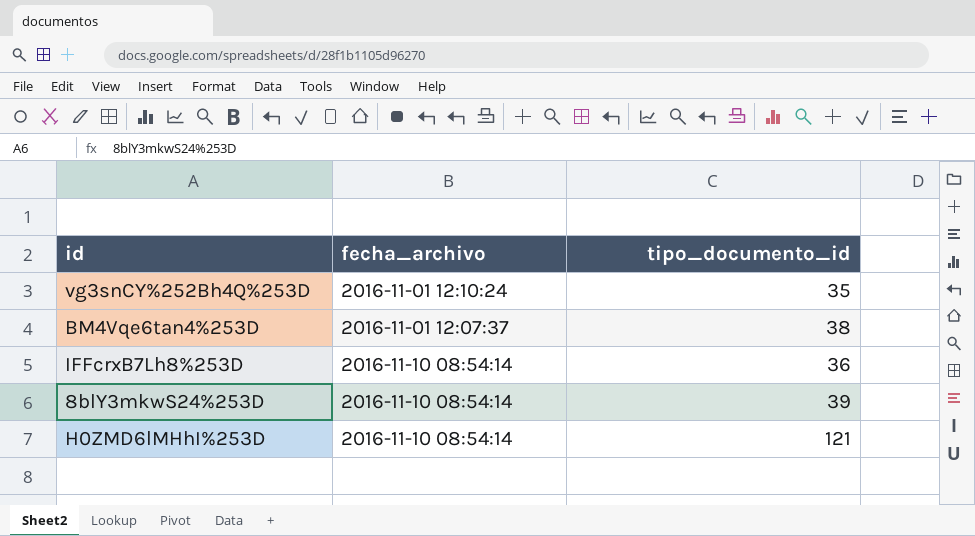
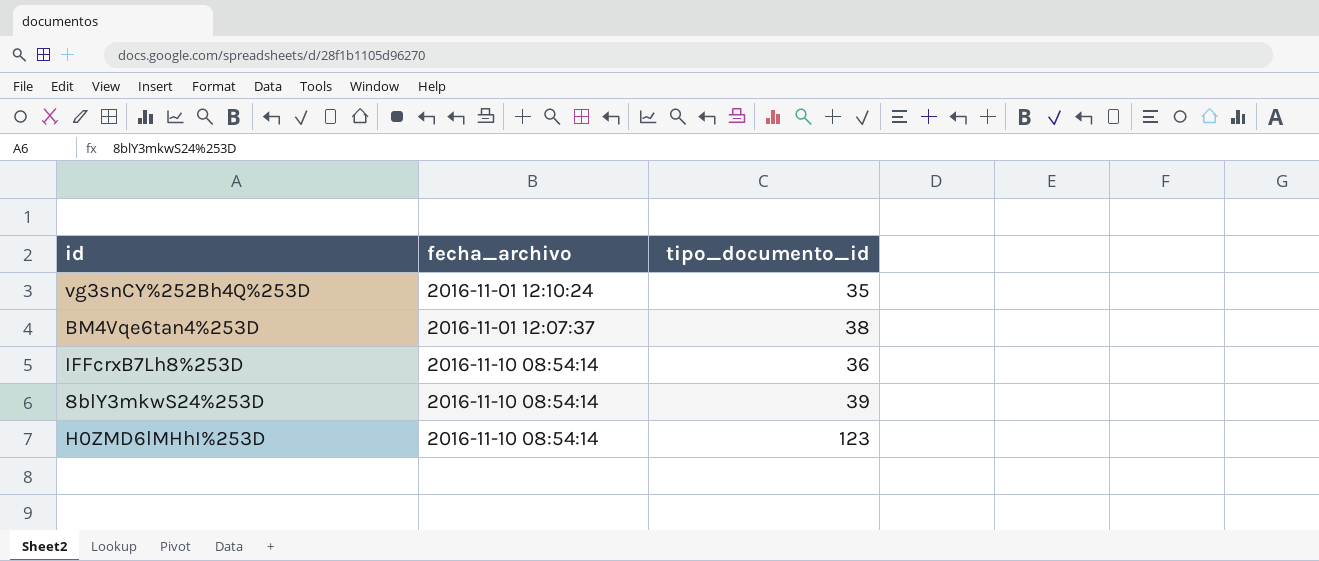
H0ZMD6lMHhI%253D | tipo_documento_id: 121 -> 123

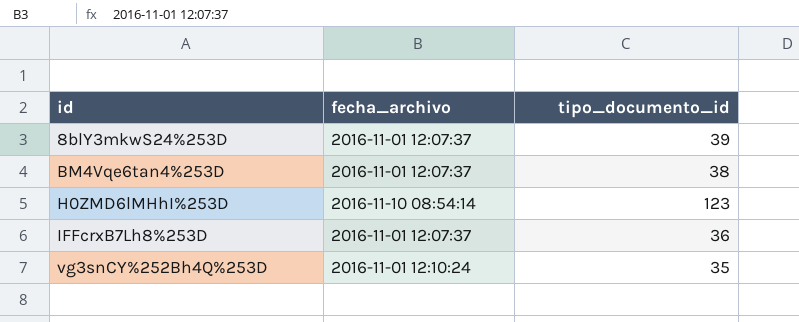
row order: none -> id ascending
8blY3mkwS24%253D | fecha_archivo: 2016-11-10 08:54:14 -> 2016-11-01 12:07:37
IFFcrxB7Lh8%253D | fecha_archivo: 2016-11-10 08:54:14 -> 2016-11-01 12:07:37

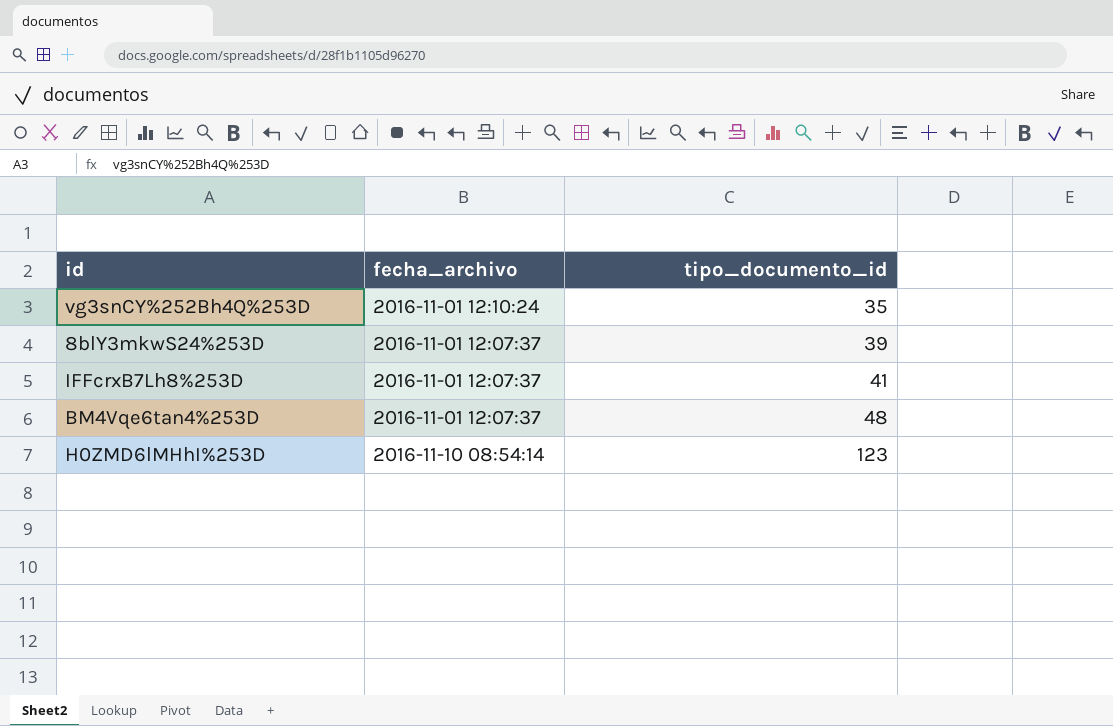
row order: id ascending -> tipo_documento_id ascending
IFFcrxB7Lh8%253D | tipo_documento_id: 36 -> 41
BM4Vqe6tan4%253D | tipo_documento_id: 38 -> 48

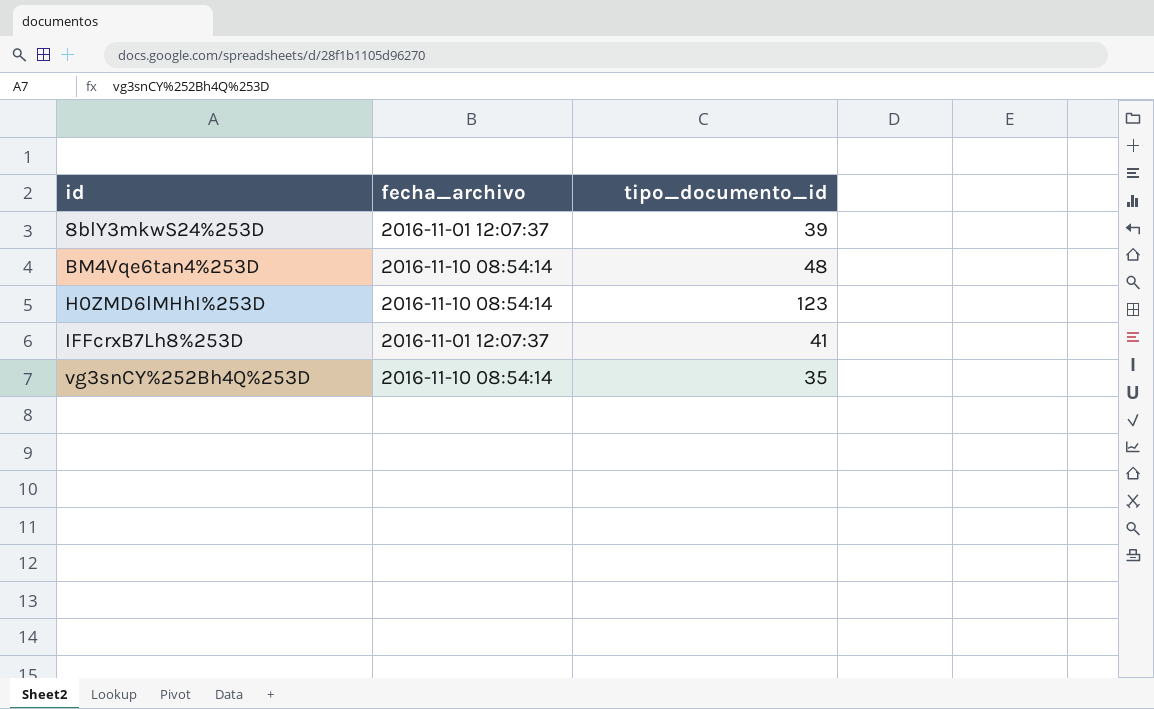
row order: tipo_documento_id ascending -> id ascending
BM4Vqe6tan4%253D | fecha_archivo: 2016-11-01 12:07:37 -> 2016-11-10 08:54:14
vg3snCY%252Bh4Q%253D | fecha_archivo: 2016-11-01 12:10:24 -> 2016-11-10 08:54:14

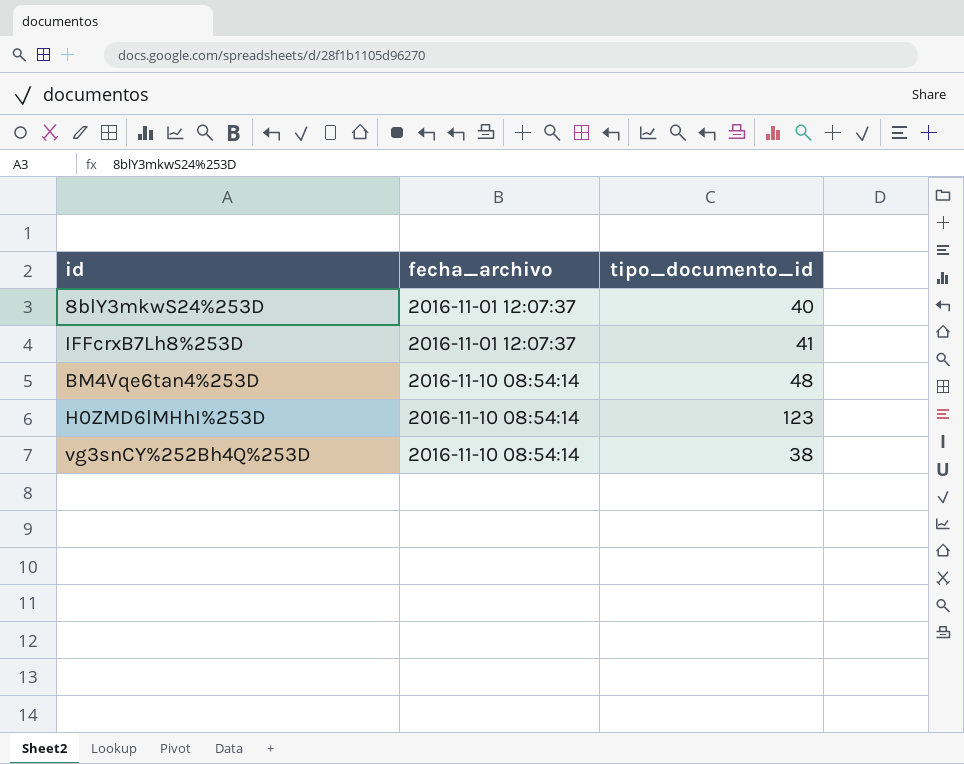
row order: id ascending -> fecha_archivo ascending
8blY3mkwS24%253D | tipo_documento_id: 39 -> 40
vg3snCY%252Bh4Q%253D | tipo_documento_id: 35 -> 38

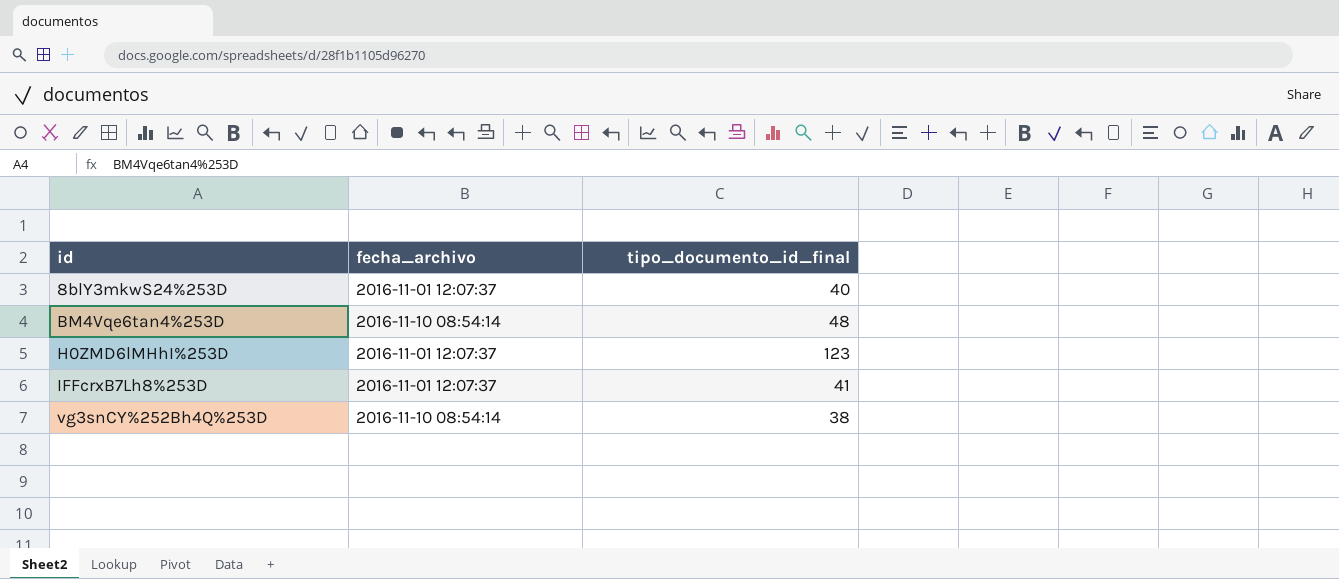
row order: fecha_archivo ascending -> id ascending
column name: tipo_documento_id -> tipo_documento_id_final
H0ZMD6lMHhI%253D | fecha_archivo: 2016-11-10 08:54:14 -> 2016-11-01 12:07:37

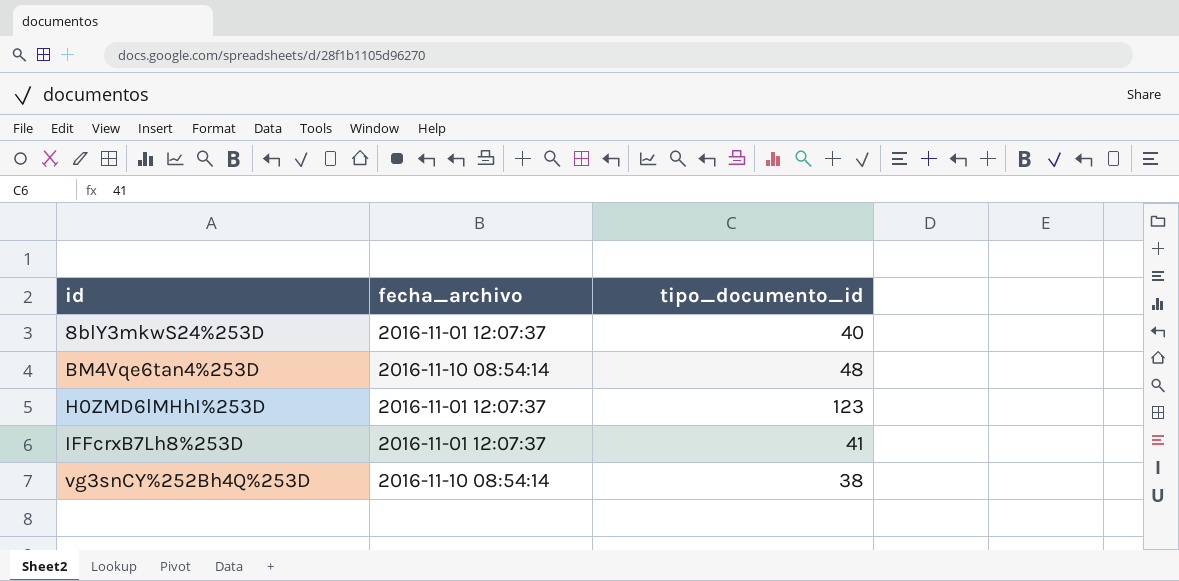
column name: tipo_documento_id_final -> tipo_documento_id

